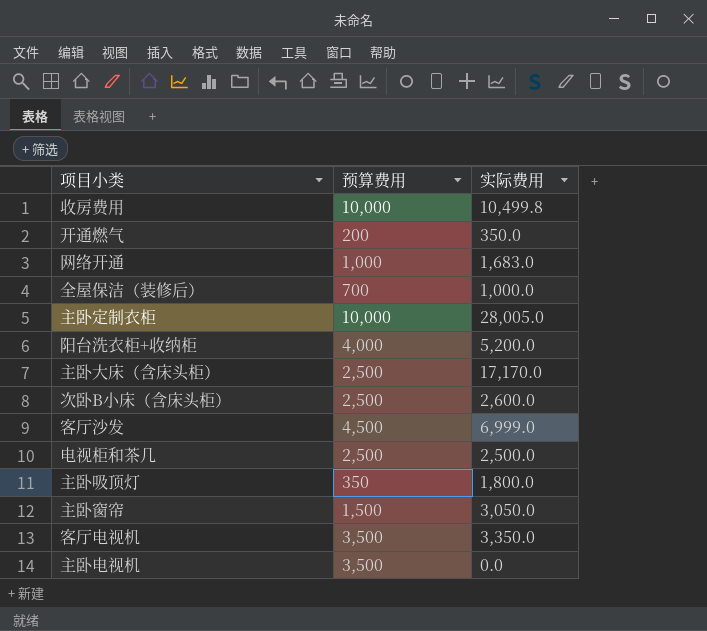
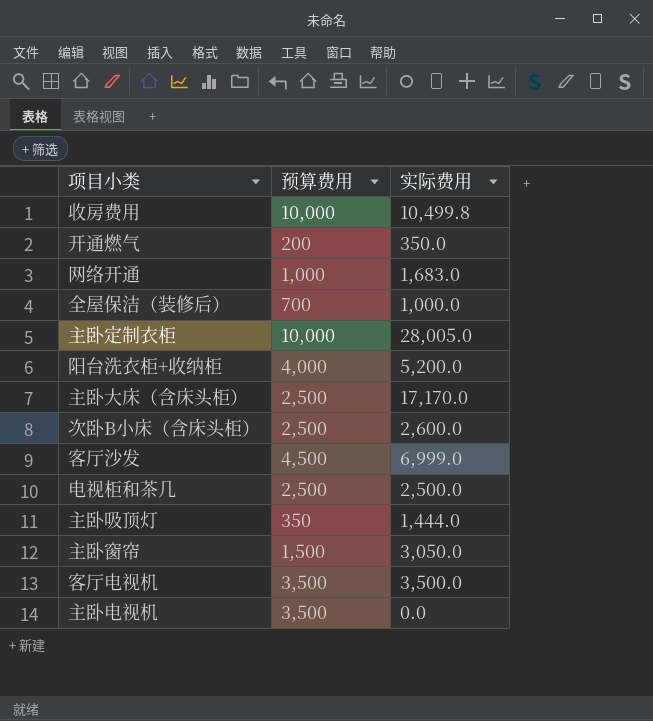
主卧吸顶灯 | 实际费用: 1,800.0 -> 1,444.0
客厅电视机 | 实际费用: 3,350.0 -> 3,500.0

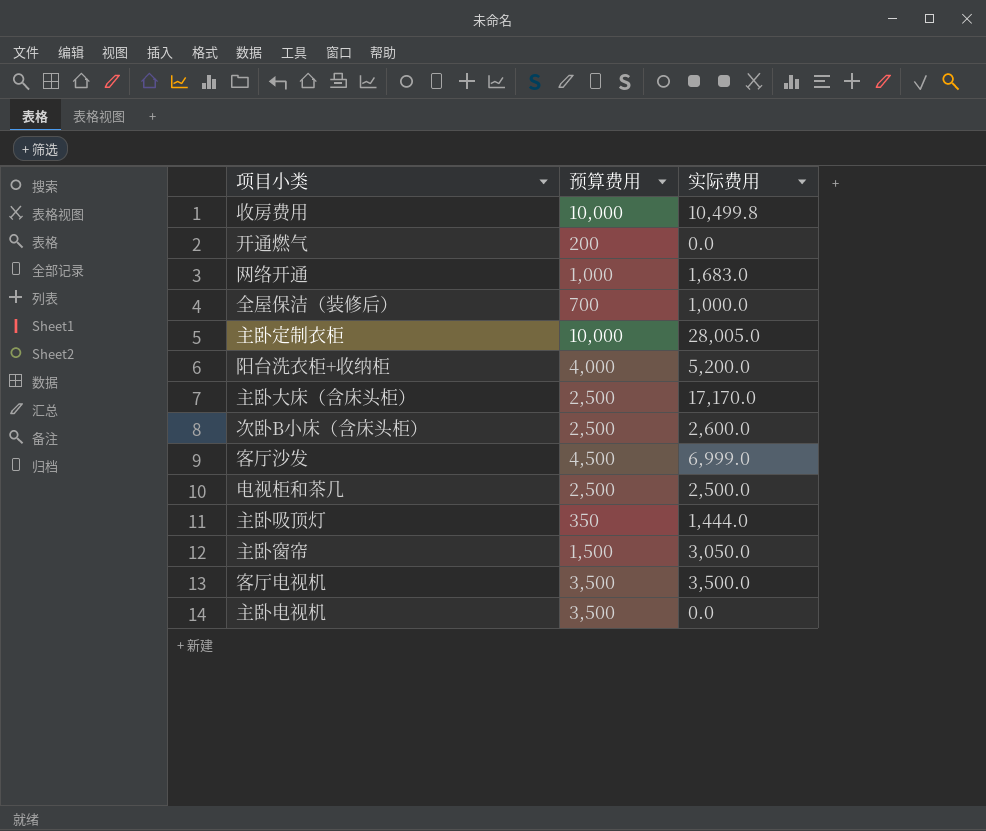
开通燃气 | 实际费用: 350.0 -> 0.0

